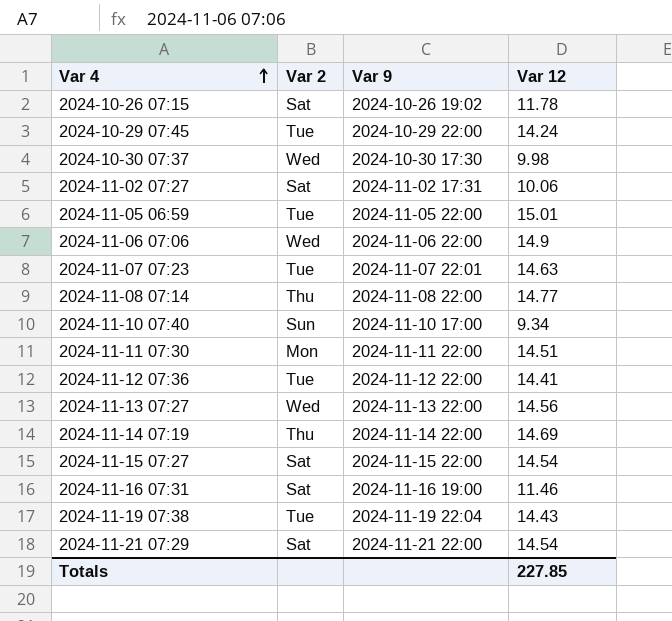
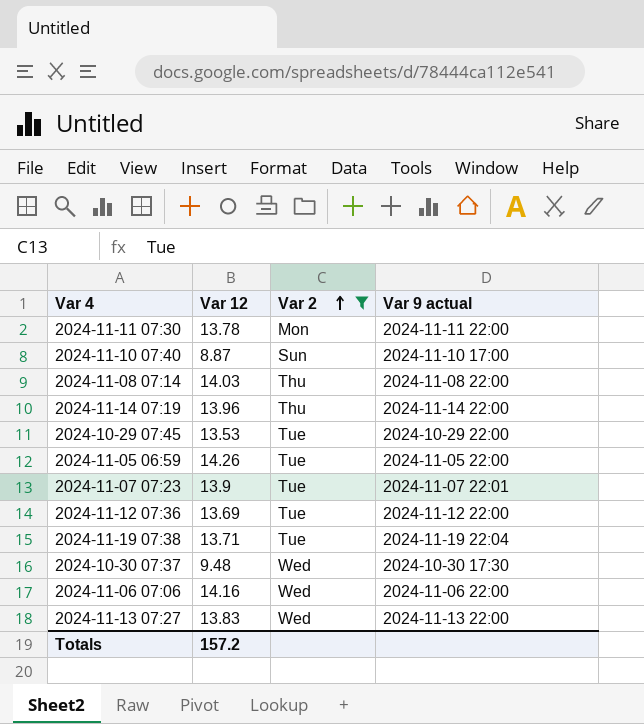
filter: none -> Var 2 != Sat
row order: Var 4 ascending -> Var 2 ascending
column Var 12 | position: 4 -> 2
column name: Var 9 -> Var 9 actual
2024-11-11 07:30 | Var 12: 14.51 -> 13.78
2024-11-10 07:40 | Var 12: 9.34 -> 8.87
2024-11-08 07:14 | Var 12: 14.77 -> 14.03
2024-11-14 07:19 | Var 12: 14.69 -> 13.96
2024-10-29 07:45 | Var 12: 14.24 -> 13.53
2024-11-05 06:59 | Var 12: 15.01 -> 14.26
2024-11-07 07:23 | Var 12: 14.63 -> 13.9
2024-11-12 07:36 | Var 12: 14.41 -> 13.69
2024-11-19 07:38 | Var 12: 14.43 -> 13.71
2024-10-30 07:37 | Var 12: 9.98 -> 9.48
2024-11-06 07:06 | Var 12: 14.9 -> 14.16
2024-11-13 07:27 | Var 12: 14.56 -> 13.83
Totals | Var 12: 227.85 -> 157.2

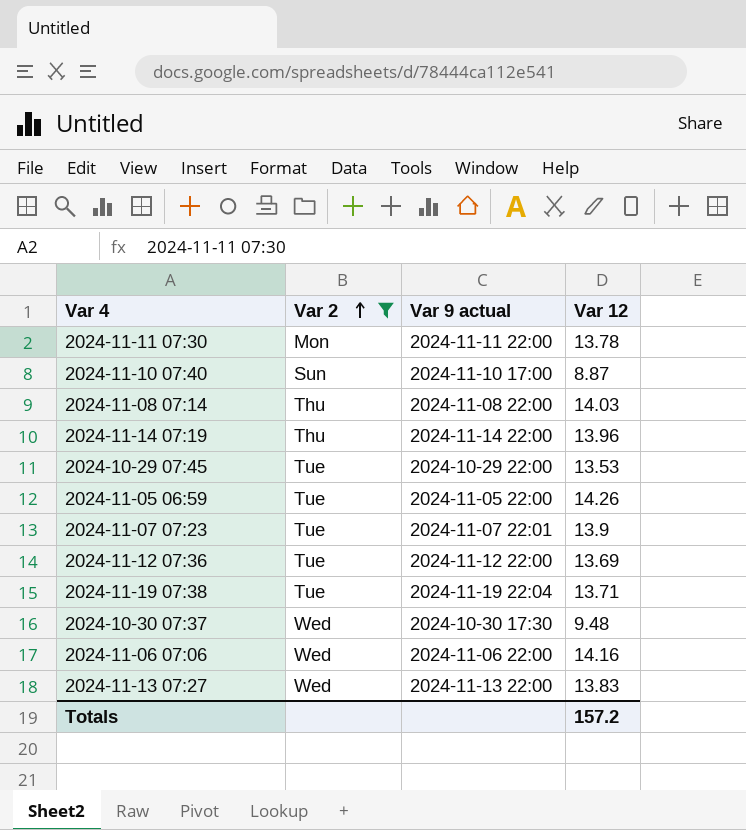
column Var 12 | position: 2 -> 4

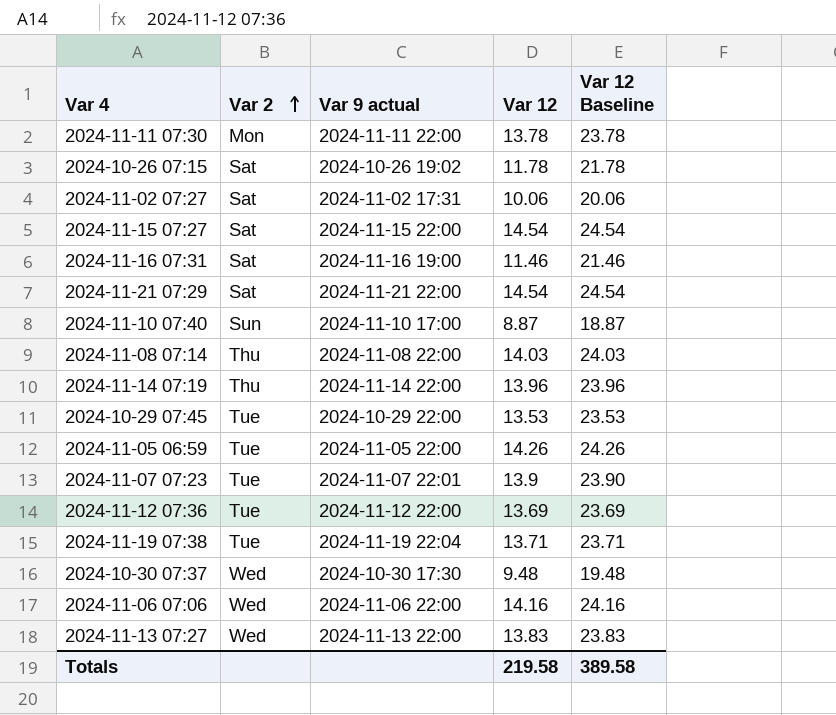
filter: Var 2 != Sat -> none
column Var 12 Baseline | formula: none -> [Var 12] + 10
Totals | Var 12: 157.2 -> 219.58

